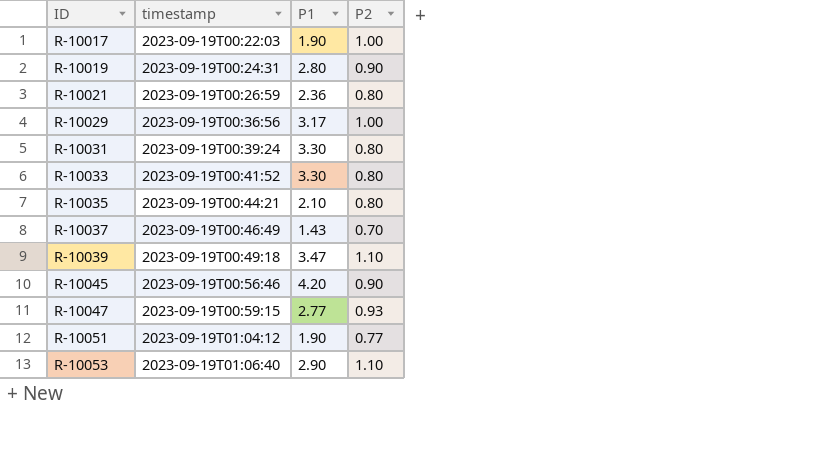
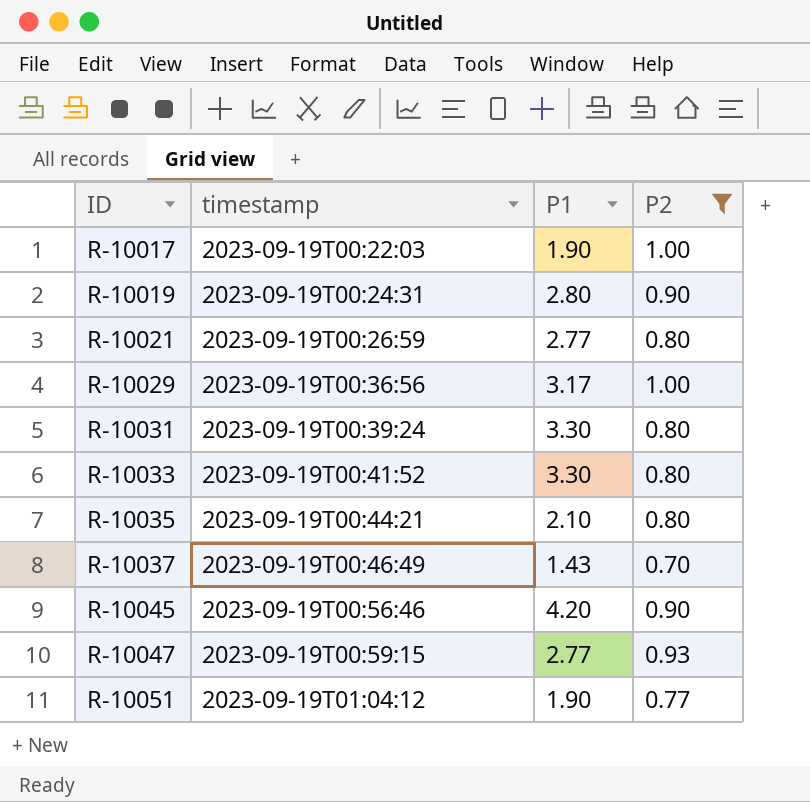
filter: none -> P2 != 1.10
R-10021 | P1: 2.36 -> 2.77

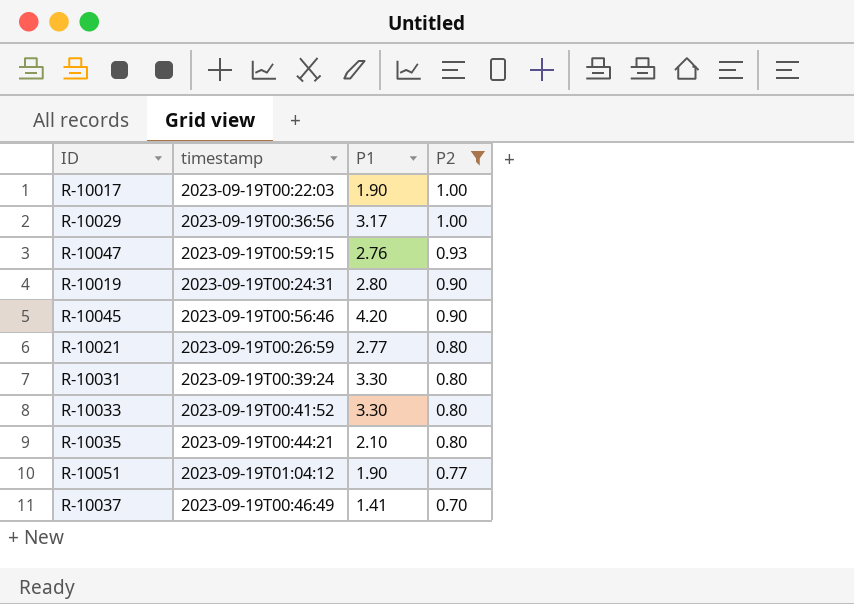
row order: ID ascending -> P2 descending
R-10047 | P1: 2.77 -> 2.76
R-10037 | P1: 1.43 -> 1.41

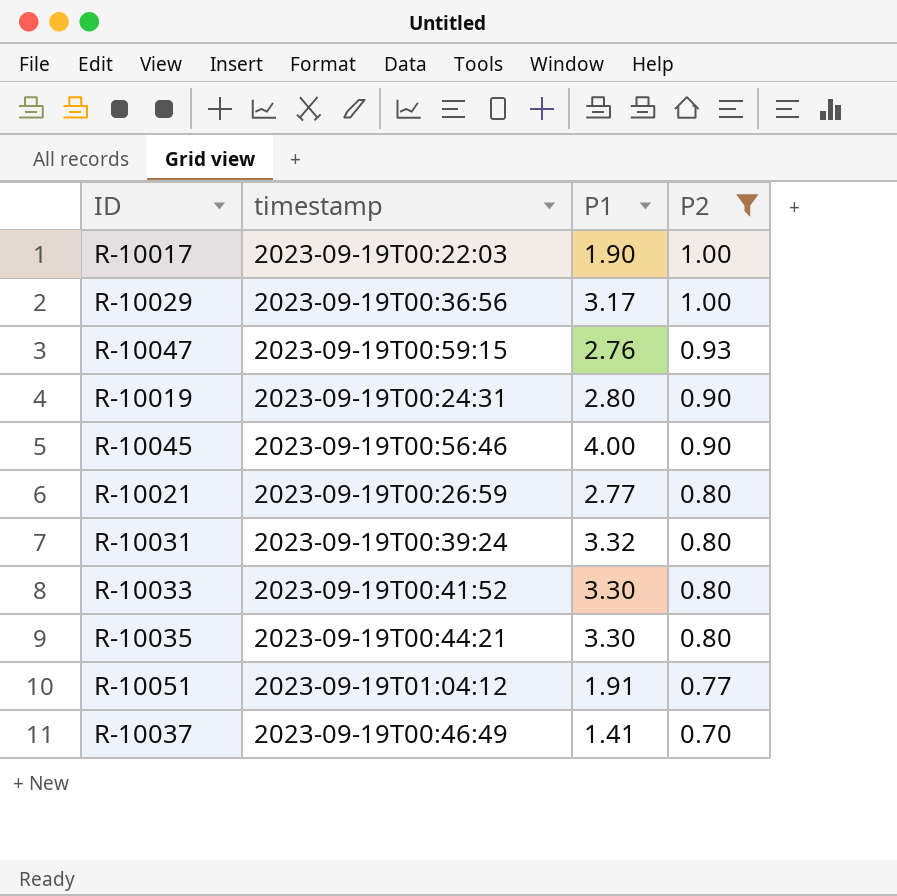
R-10045 | P1: 4.20 -> 4.00
R-10031 | P1: 3.30 -> 3.32
R-10035 | P1: 2.10 -> 3.30
R-10051 | P1: 1.90 -> 1.91

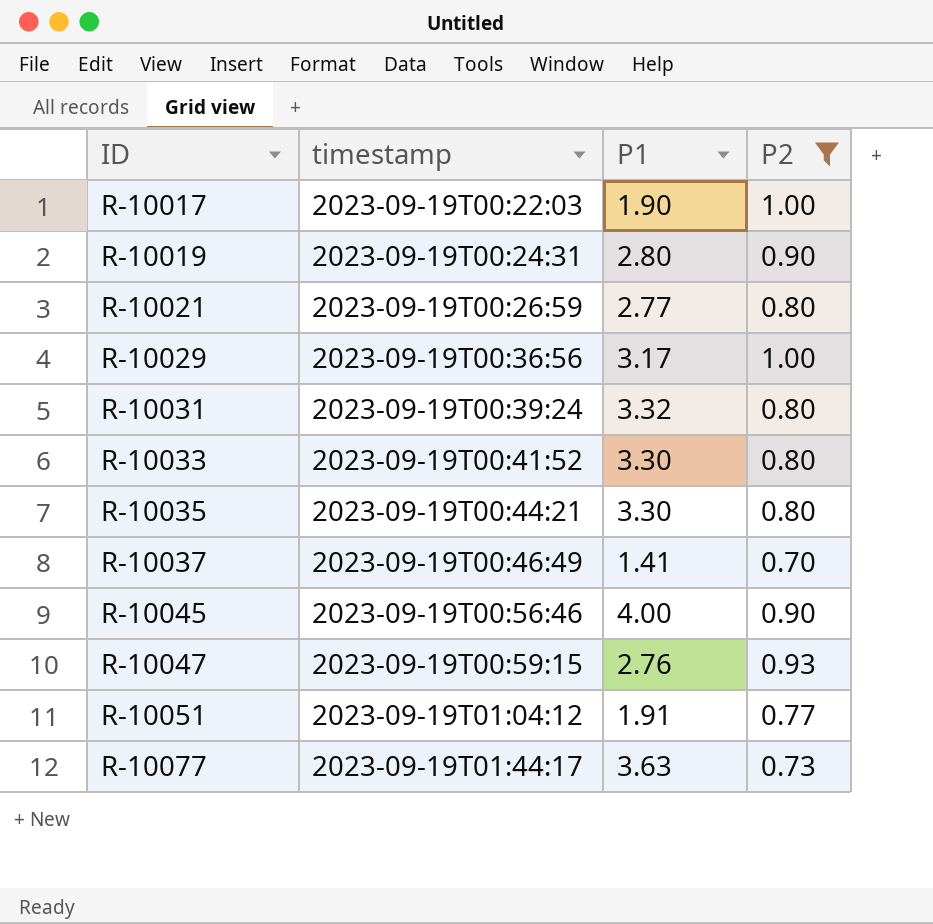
row order: P2 descending -> ID ascending
row R-10077: none -> 2023-09-19T01:44:17 | 3.63 | 0.73

